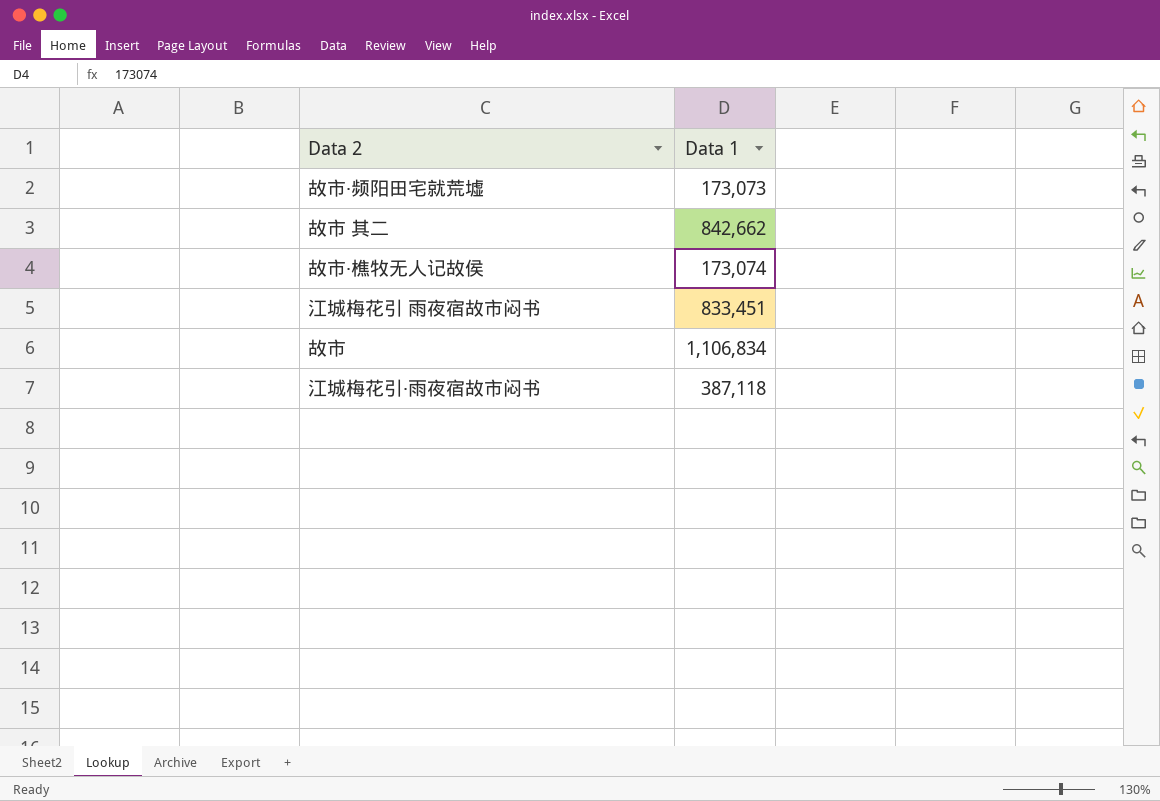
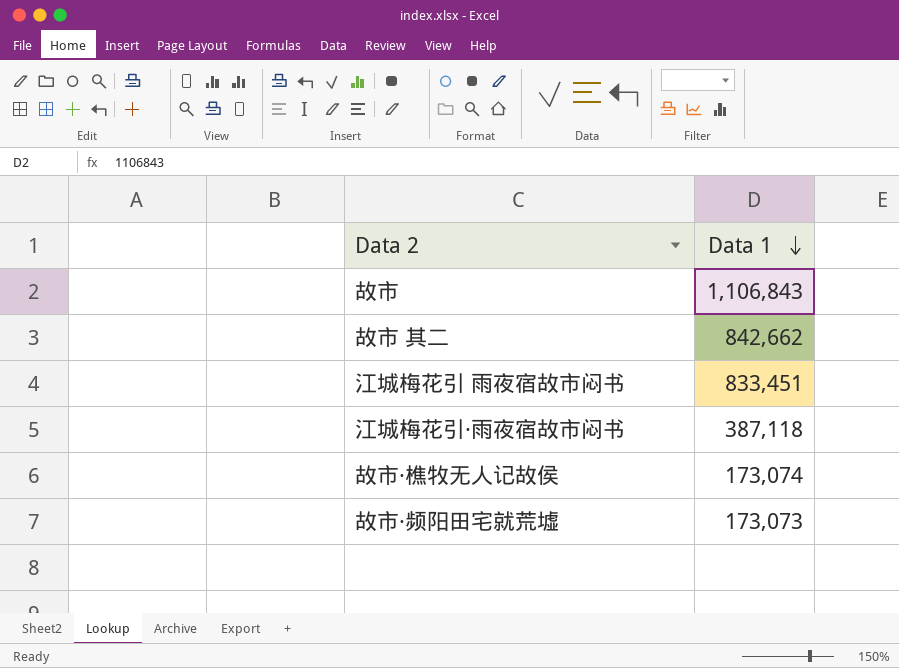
row order: none -> Data 1 descending
故市 | Data 1: 1,106,834 -> 1,106,843

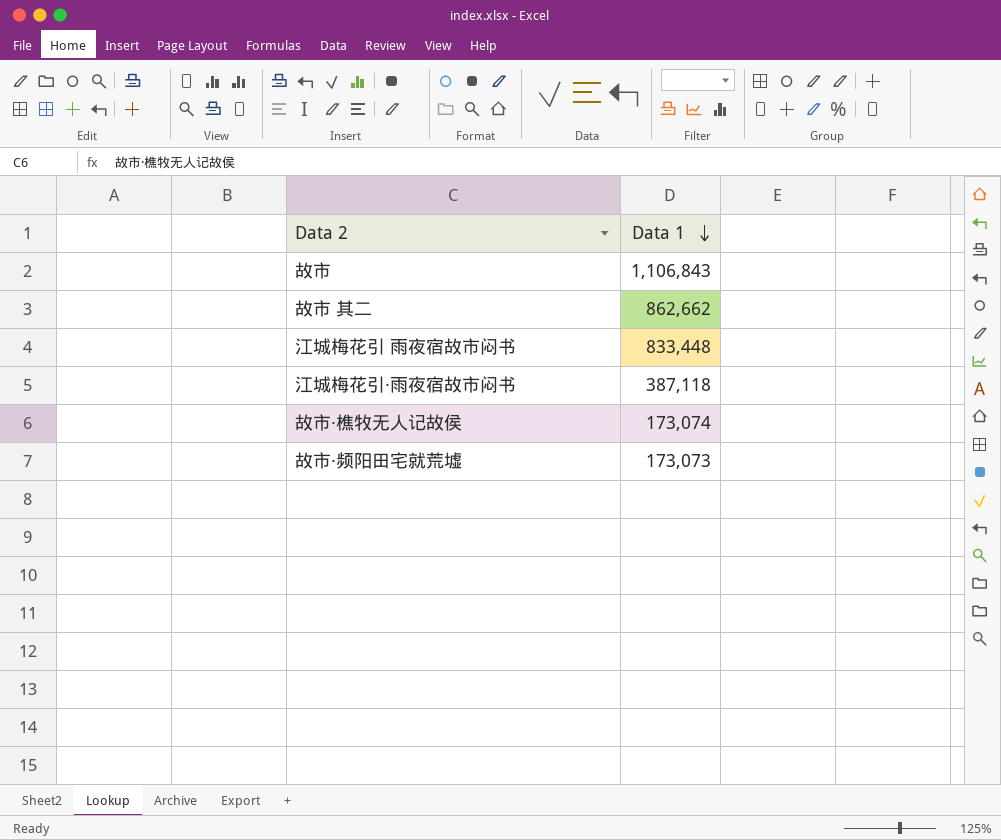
故市 其二 | Data 1: 842,662 -> 862,662
江城梅花引 雨夜宿故市闷书 | Data 1: 833,451 -> 833,448

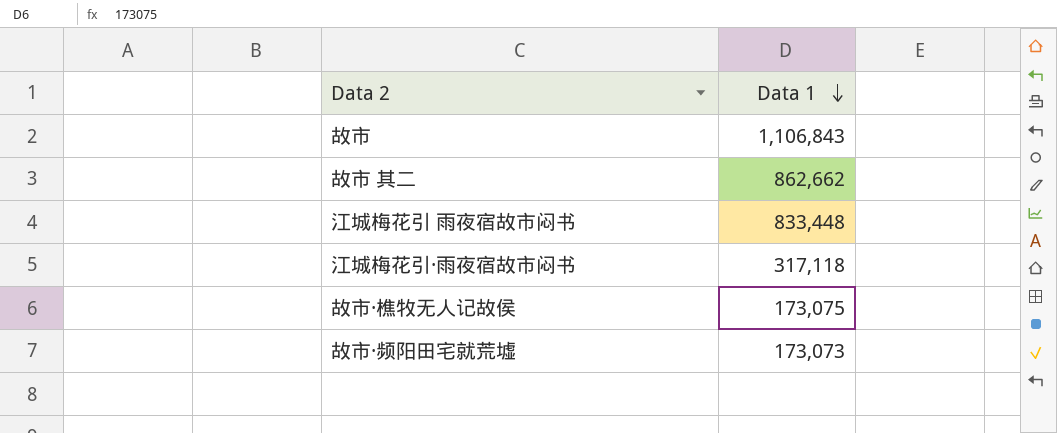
江城梅花引·雨夜宿故市闷书 | Data 1: 387,118 -> 317,118
故市·樵牧无人记故侯 | Data 1: 173,074 -> 173,075

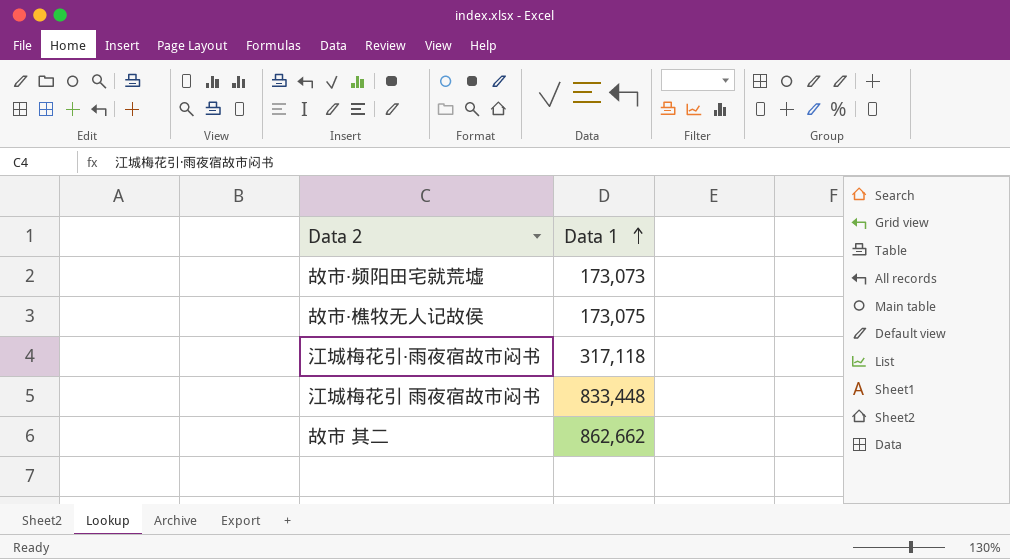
row order: Data 1 descending -> Data 1 ascending
row 故市: 1,106,843 -> none

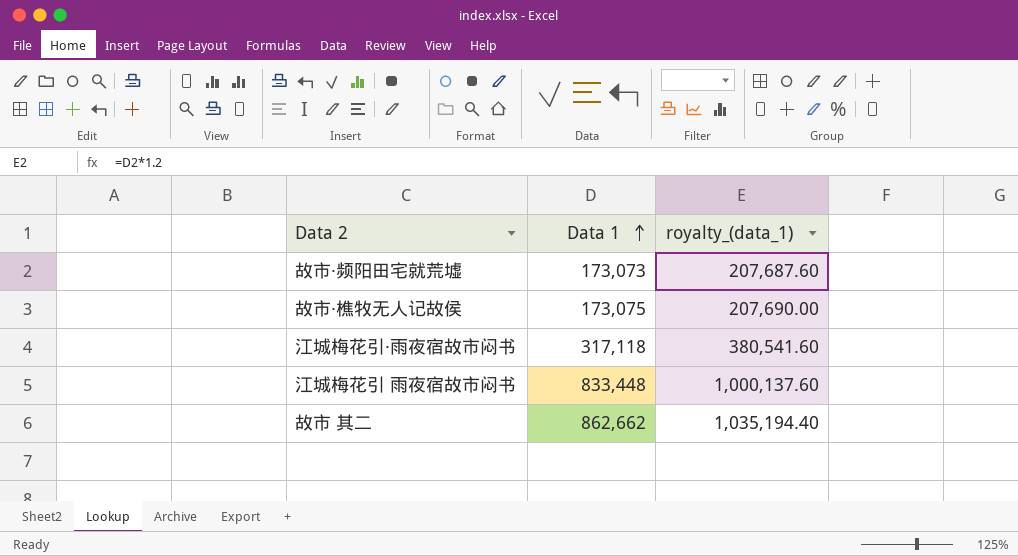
column royalty_(data_1) | formula: none -> [Data 1] * 1.2

